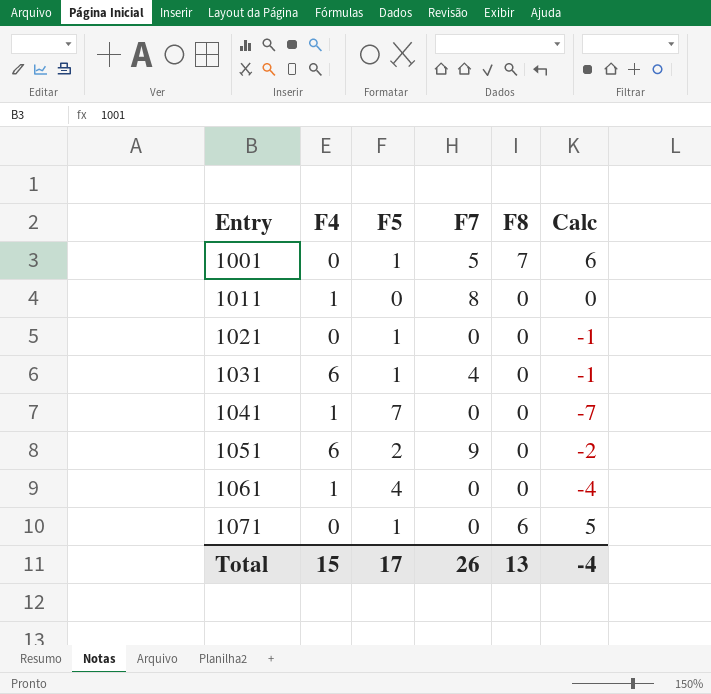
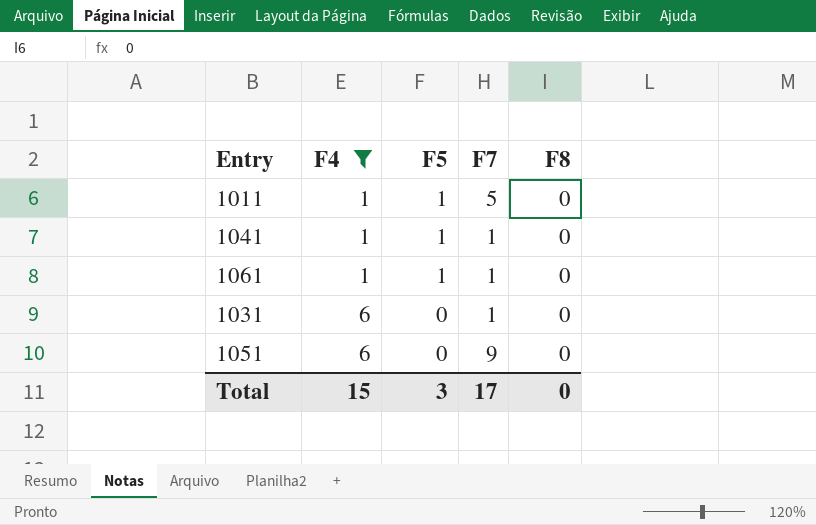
filter: none -> F4 != 0
row order: Entry ascending -> F4 ascending
column Calc | formula: [F8] - [F5] -> none
1011 | F5: 0 -> 1
1011 | F7: 8 -> 5
1041 | F5: 7 -> 1
1041 | F7: 0 -> 1
1061 | F5: 4 -> 1
1061 | F7: 0 -> 1
1031 | F5: 1 -> 0
1031 | F7: 4 -> 1
1051 | F5: 2 -> 0
Total | F5: 17 -> 3
Total | F7: 26 -> 17
Total | F8: 13 -> 0

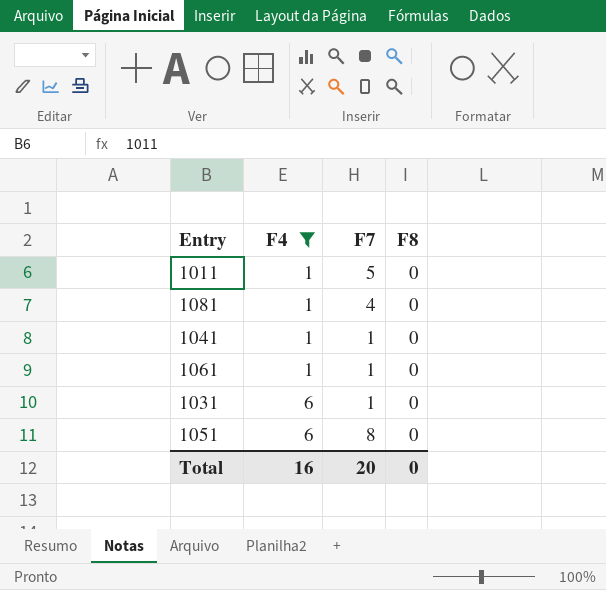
column F5 | position: 3 -> none
row 1081: none -> 1 | 4 | 0
1051 | F7: 9 -> 8
Total | F4: 15 -> 16
Total | F7: 17 -> 20

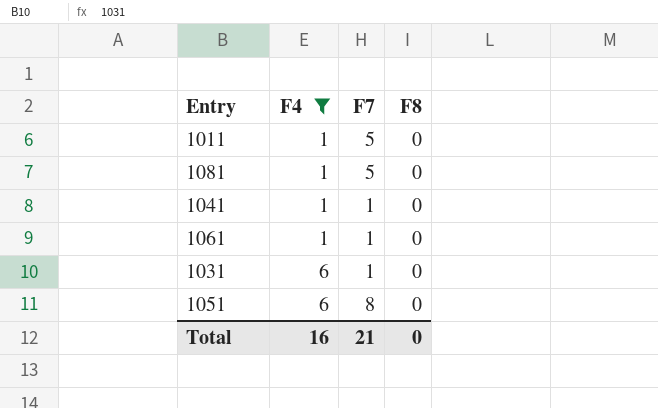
1081 | F7: 4 -> 5
Total | F7: 20 -> 21

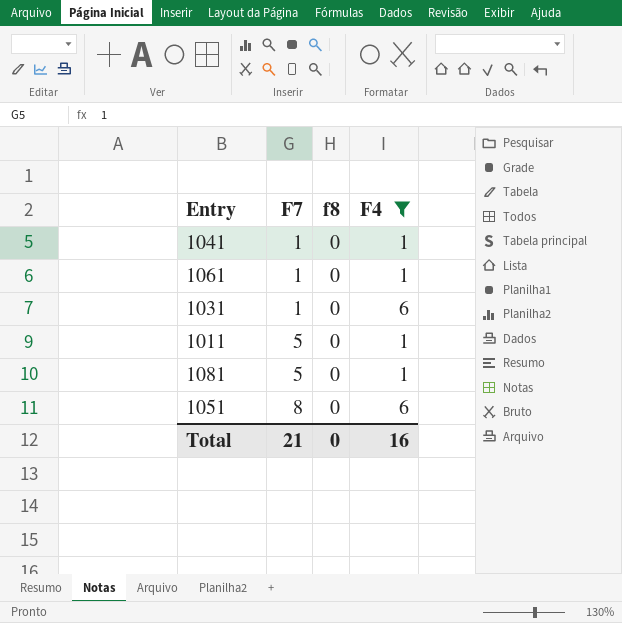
row order: F4 ascending -> F7 ascending
column name: F8 -> f8
column F4 | position: 2 -> 4

